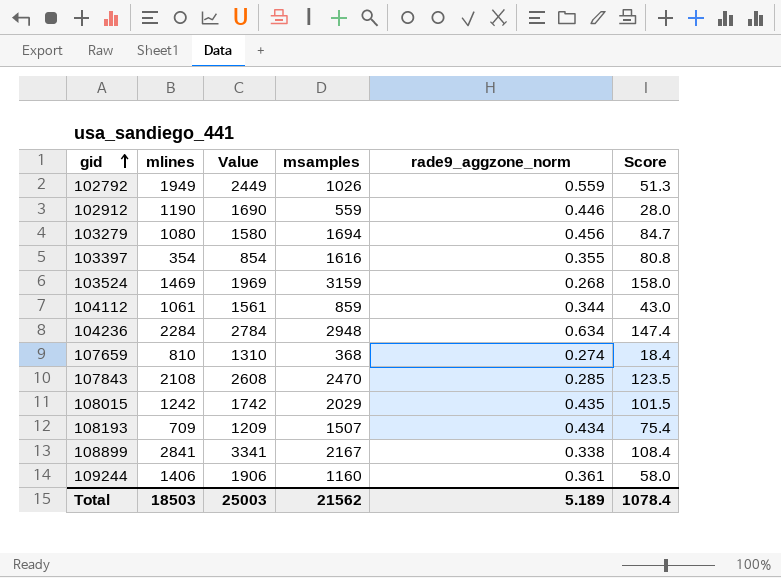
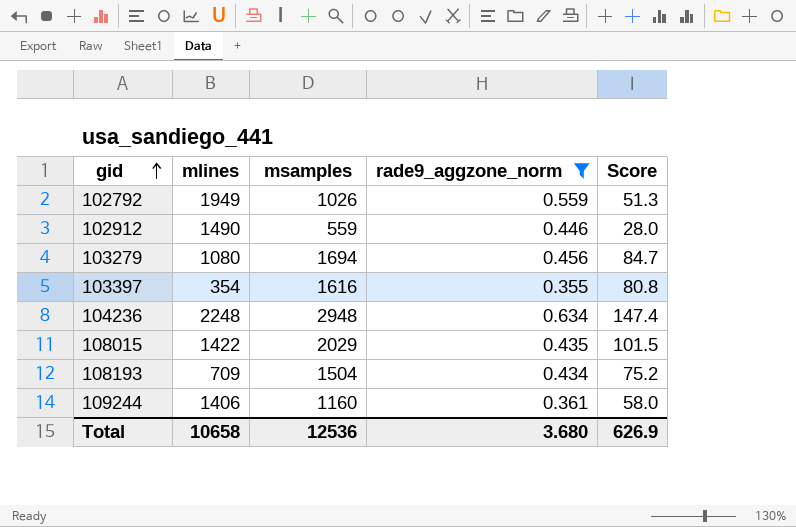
filter: none -> rade9_aggzone_norm >= 0.355
column Value | formula: [mlines] + 500 -> none
102912 | mlines: 1190 -> 1490
104236 | mlines: 2284 -> 2248
108015 | mlines: 1242 -> 1422
108193 | msamples: 1507 -> 1504
108193 | Score: 75.4 -> 75.2
Total | mlines: 18503 -> 10658
Total | msamples: 21562 -> 12536
Total | rade9_aggzone_norm: 5.189 -> 3.680
Total | Score: 1078.4 -> 626.9

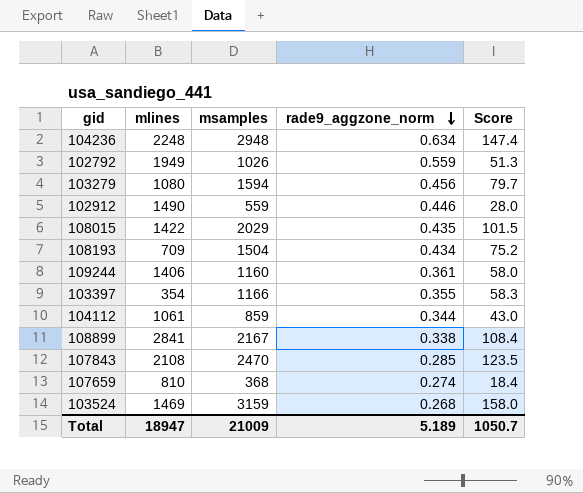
filter: rade9_aggzone_norm >= 0.355 -> none
row order: gid ascending -> rade9_aggzone_norm descending
103279 | msamples: 1694 -> 1594
103279 | Score: 84.7 -> 79.7
103397 | msamples: 1616 -> 1166
103397 | Score: 80.8 -> 58.3
Total | mlines: 10658 -> 18947
Total | msamples: 12536 -> 21009
Total | rade9_aggzone_norm: 3.680 -> 5.189
Total | Score: 626.9 -> 1050.7

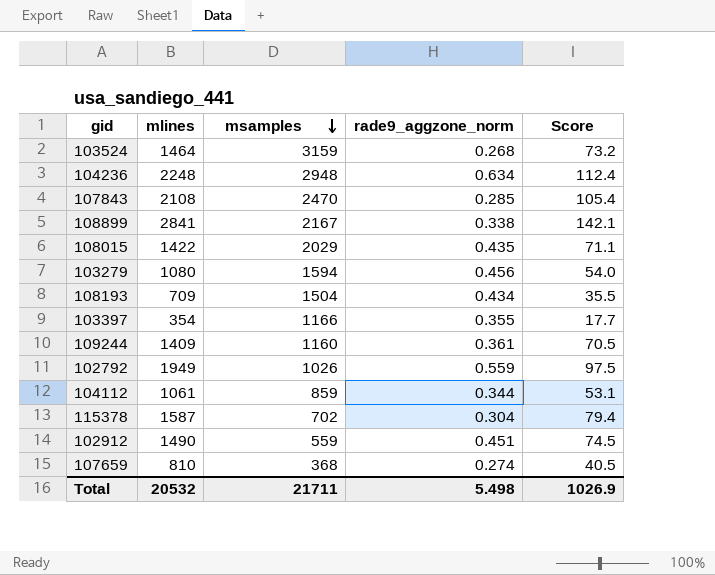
row order: rade9_aggzone_norm descending -> msamples descending
column Score | formula: [msamples] * 0.05 -> [mlines] * 0.05
103524 | mlines: 1469 -> 1464
109244 | mlines: 1406 -> 1409
row 115378: none -> 1587 | 702 | 0.304 | 79.4
102912 | rade9_aggzone_norm: 0.446 -> 0.451
Total | mlines: 18947 -> 20532
Total | msamples: 21009 -> 21711
Total | rade9_aggzone_norm: 5.189 -> 5.498
Total | Score: 1050.7 -> 1026.9

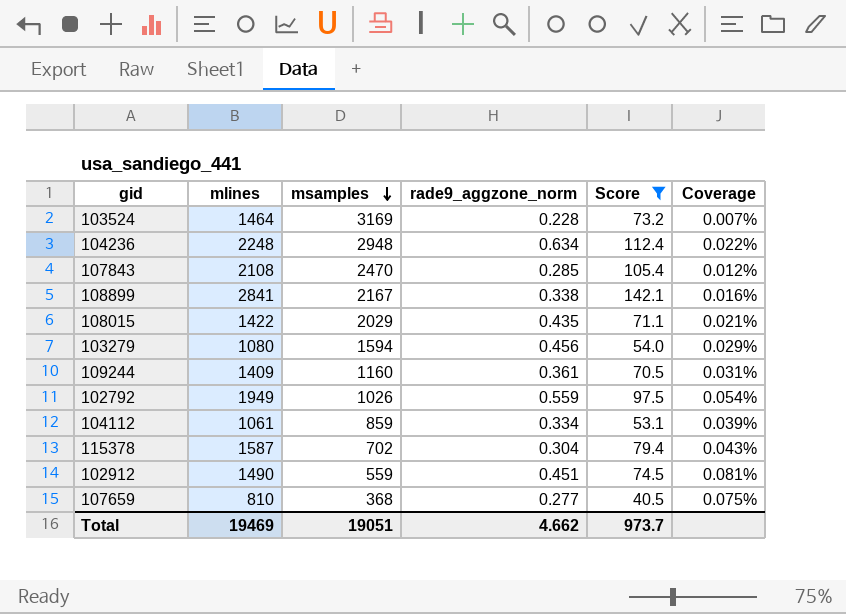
filter: none -> Score >= 40.5
column Coverage | formula: none -> [rade9_aggzone_norm] / [msamples]
103524 | msamples: 3159 -> 3169
103524 | rade9_aggzone_norm: 0.268 -> 0.228
104112 | rade9_aggzone_norm: 0.344 -> 0.334
107659 | rade9_aggzone_norm: 0.274 -> 0.277
Total | mlines: 20532 -> 19469
Total | msamples: 21711 -> 19051
Total | rade9_aggzone_norm: 5.498 -> 4.662
Total | Score: 1026.9 -> 973.7

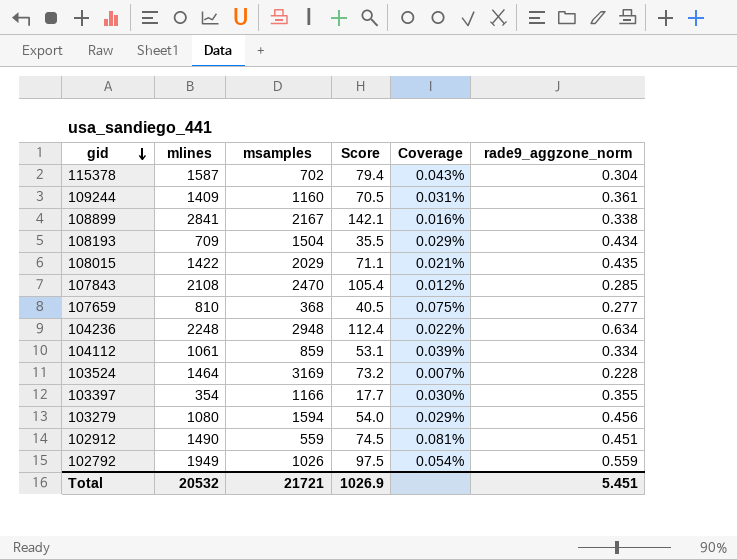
filter: Score >= 40.5 -> none
row order: msamples descending -> gid descending
column rade9_aggzone_norm | position: 4 -> 6
Total | mlines: 19469 -> 20532
Total | msamples: 19051 -> 21721
Total | Score: 973.7 -> 1026.9
Total | rade9_aggzone_norm: 4.662 -> 5.451

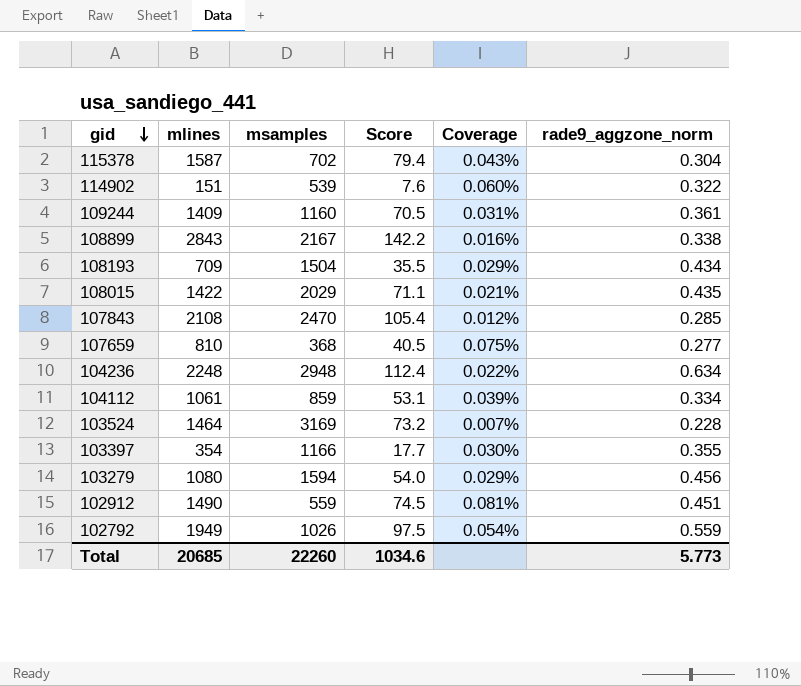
row 114902: none -> 151 | 539 | 7.6 | 0.060% | 0.322
108899 | mlines: 2841 -> 2843
108899 | Score: 142.1 -> 142.2
Total | mlines: 20532 -> 20685
Total | msamples: 21721 -> 22260
Total | Score: 1026.9 -> 1034.6
Total | rade9_aggzone_norm: 5.451 -> 5.773

